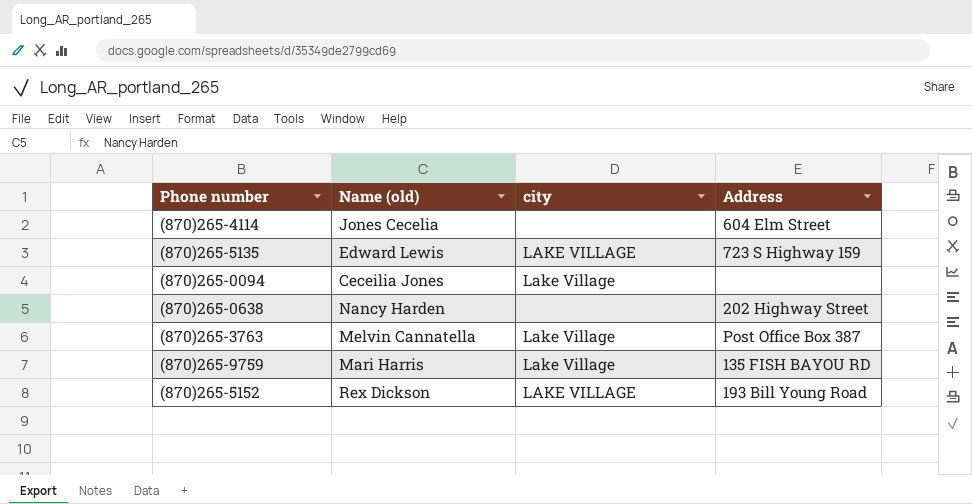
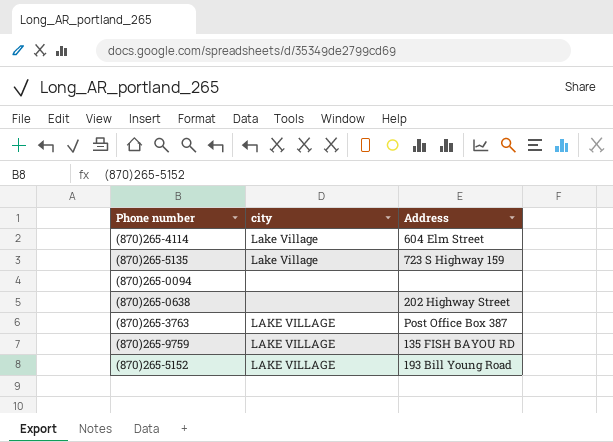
column Name (old) | position: 2 -> none
(870)265-4114 | city: none -> Lake Village
(870)265-5135 | city: LAKE VILLAGE -> Lake Village
(870)265-0094 | city: Lake Village -> none
(870)265-3763 | city: Lake Village -> LAKE VILLAGE
(870)265-9759 | city: Lake Village -> LAKE VILLAGE

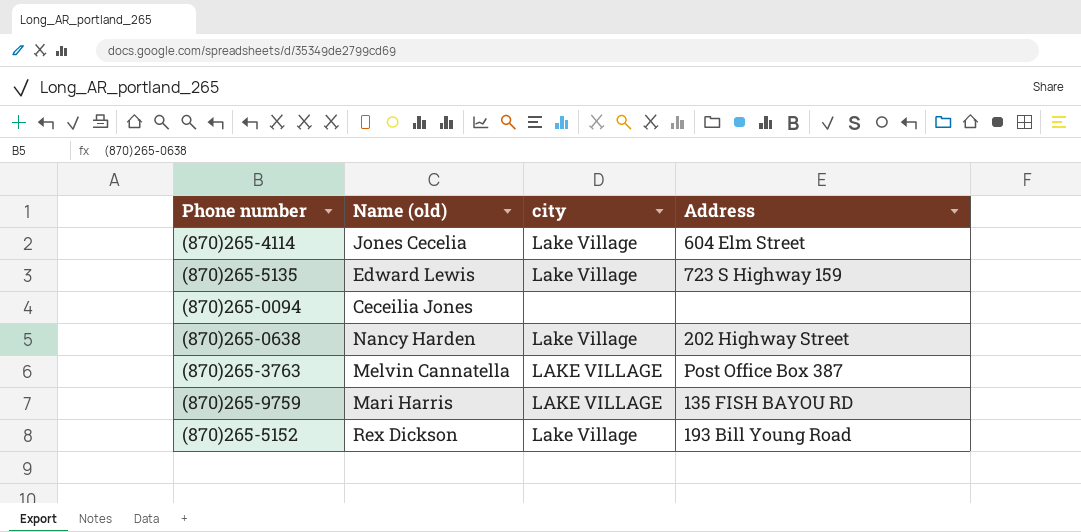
column Name (old) | position: none -> 2
(870)265-0638 | city: none -> Lake Village
(870)265-5152 | city: LAKE VILLAGE -> Lake Village

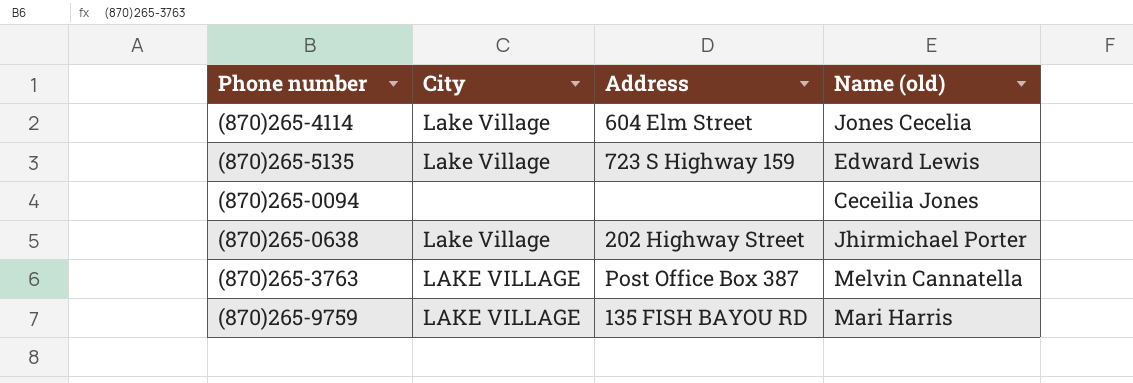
column name: city -> City
column Name (old) | position: 2 -> 4
row (870)265-5152: Rex Dickson | Lake Village | 193 Bill Young Road -> none
(870)265-0638 | Name (old): Nancy Harden -> Jhirmichael Porter

